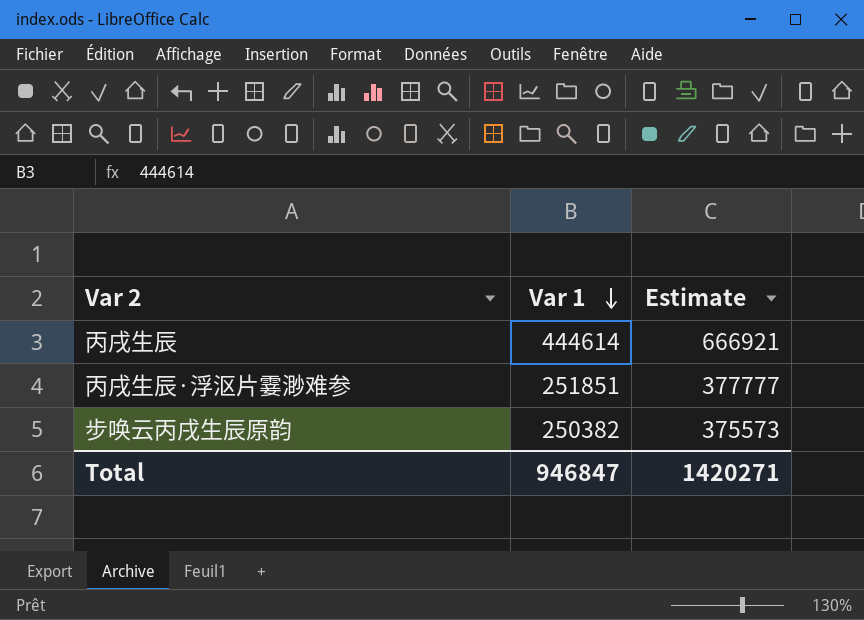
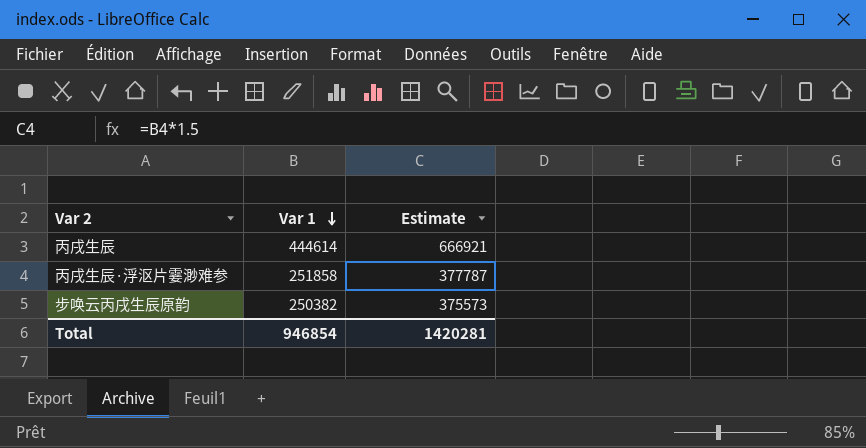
丙戌生辰·浮沤片霎渺难参 | Var 1: 251851 -> 251858
丙戌生辰·浮沤片霎渺难参 | Estimate: 377777 -> 377787
Total | Var 1: 946847 -> 946854
Total | Estimate: 1420271 -> 1420281

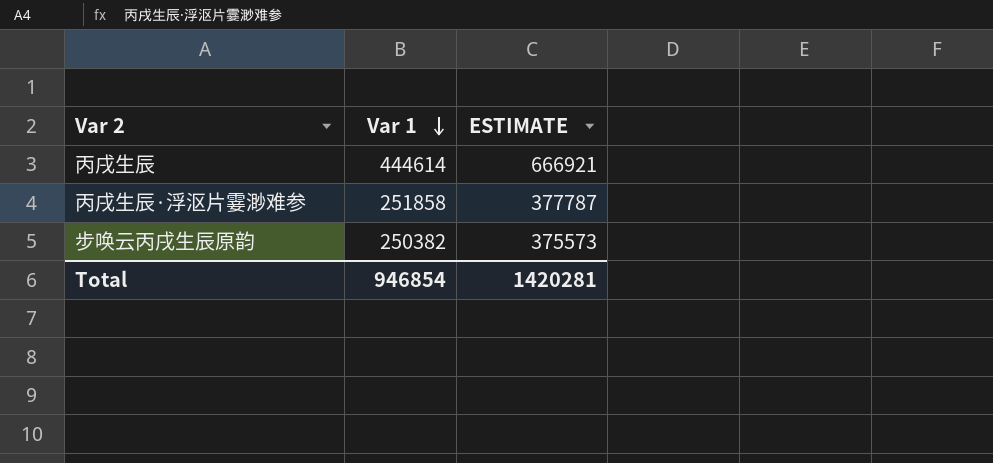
column name: Estimate -> ESTIMATE

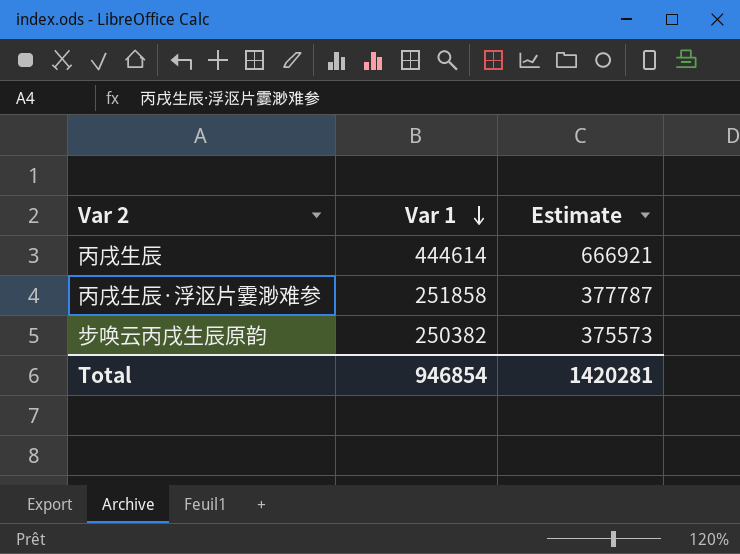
column name: ESTIMATE -> Estimate

